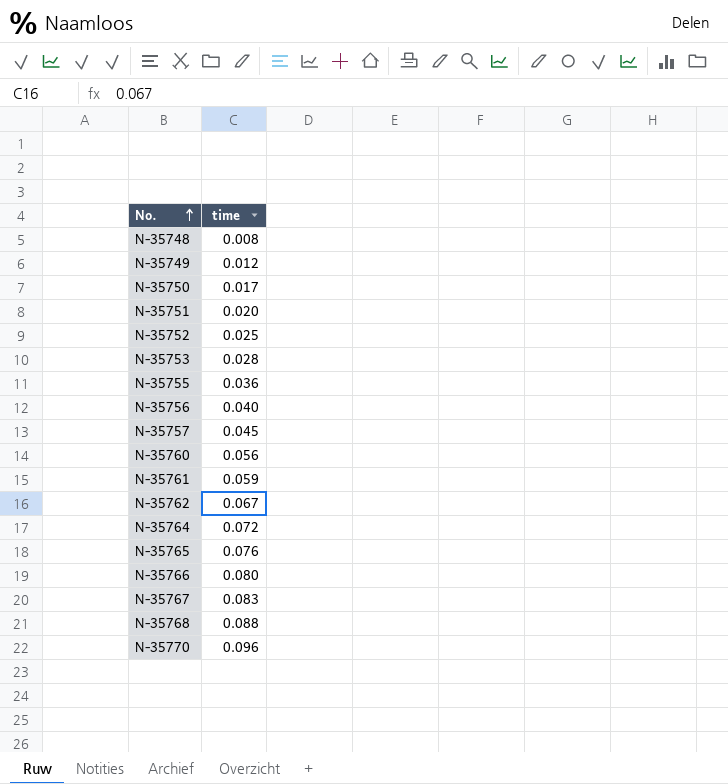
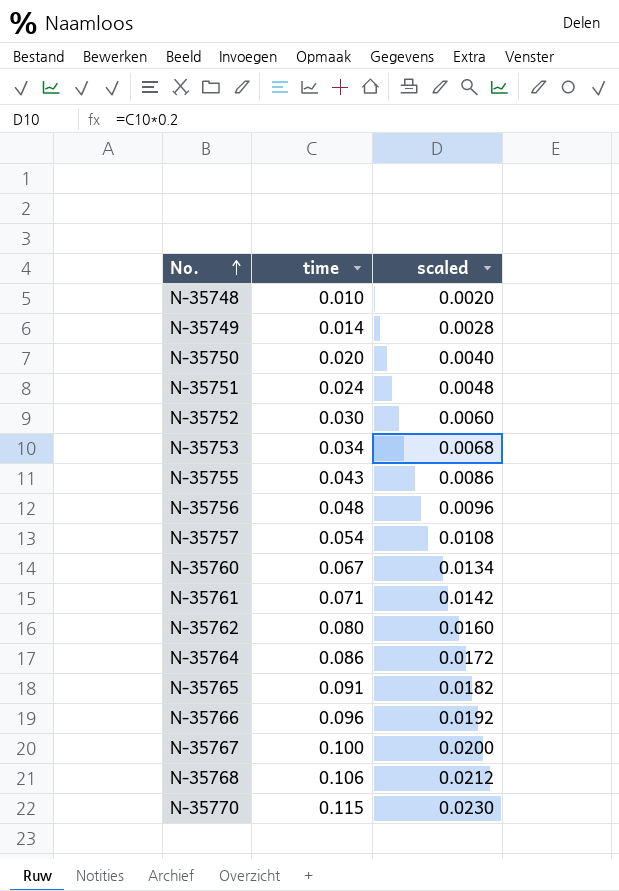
column scaled | formula: none -> [time] * 0.2
N-35748 | time: 0.008 -> 0.010
N-35749 | time: 0.012 -> 0.014
N-35750 | time: 0.017 -> 0.020
N-35751 | time: 0.020 -> 0.024
N-35752 | time: 0.025 -> 0.030
N-35753 | time: 0.028 -> 0.034
N-35755 | time: 0.036 -> 0.043
N-35756 | time: 0.040 -> 0.048
N-35757 | time: 0.045 -> 0.054
N-35760 | time: 0.056 -> 0.067
N-35761 | time: 0.059 -> 0.071
N-35762 | time: 0.067 -> 0.080
N-35764 | time: 0.072 -> 0.086
N-35765 | time: 0.076 -> 0.091
N-35766 | time: 0.080 -> 0.096
N-35767 | time: 0.083 -> 0.100
N-35768 | time: 0.088 -> 0.106
N-35770 | time: 0.096 -> 0.115

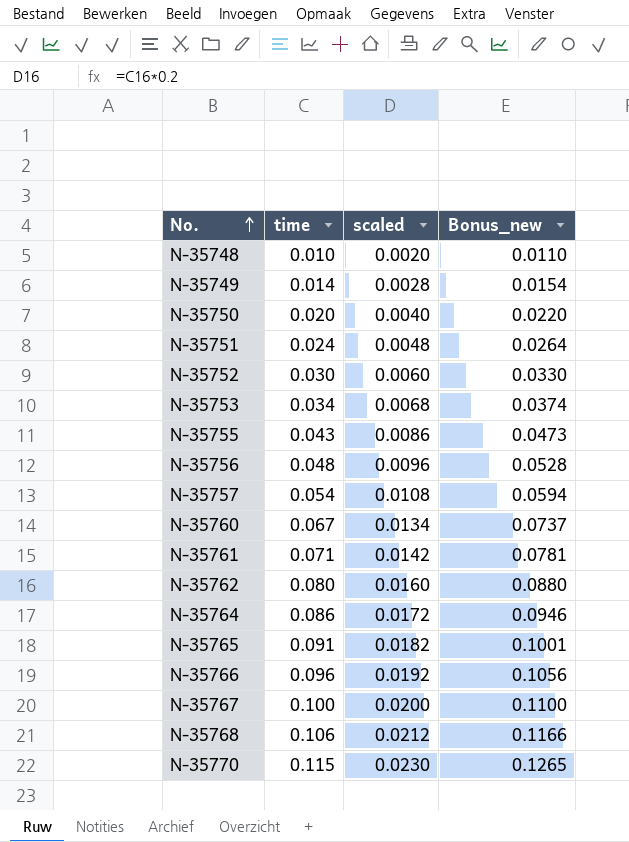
column Bonus_new | formula: none -> [time] * 1.1

